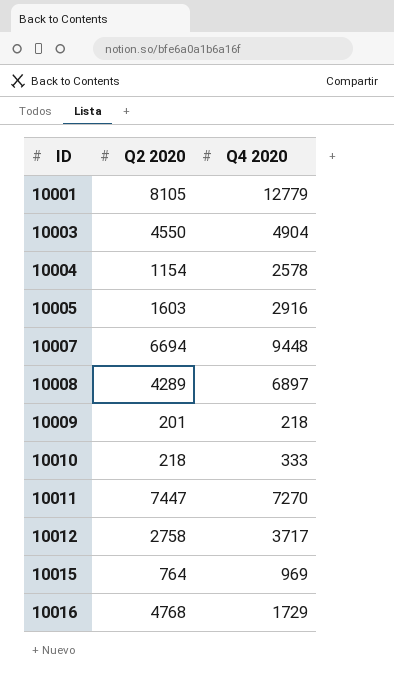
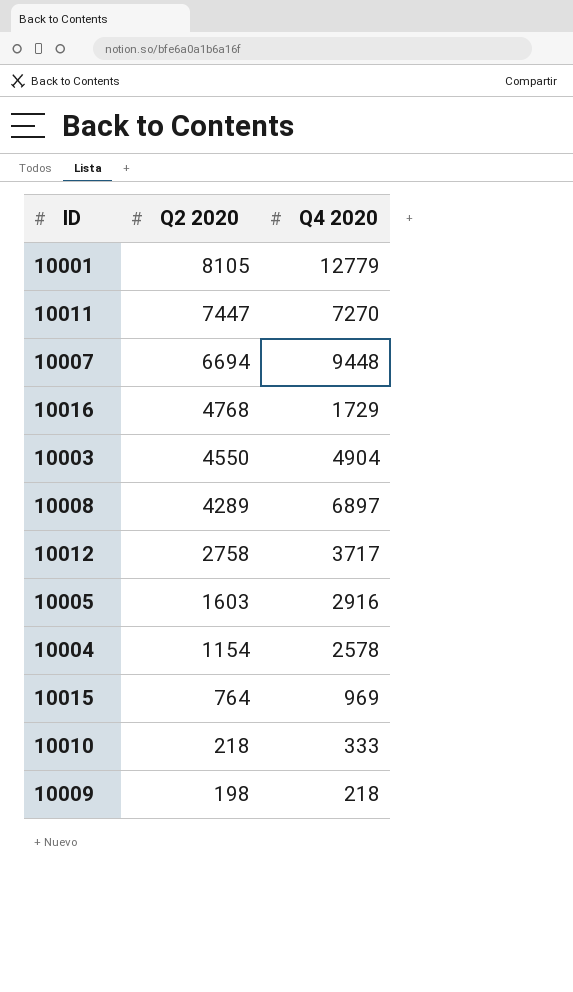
row order: ID ascending -> Q2 2020 descending
10009 | Q2 2020: 201 -> 198

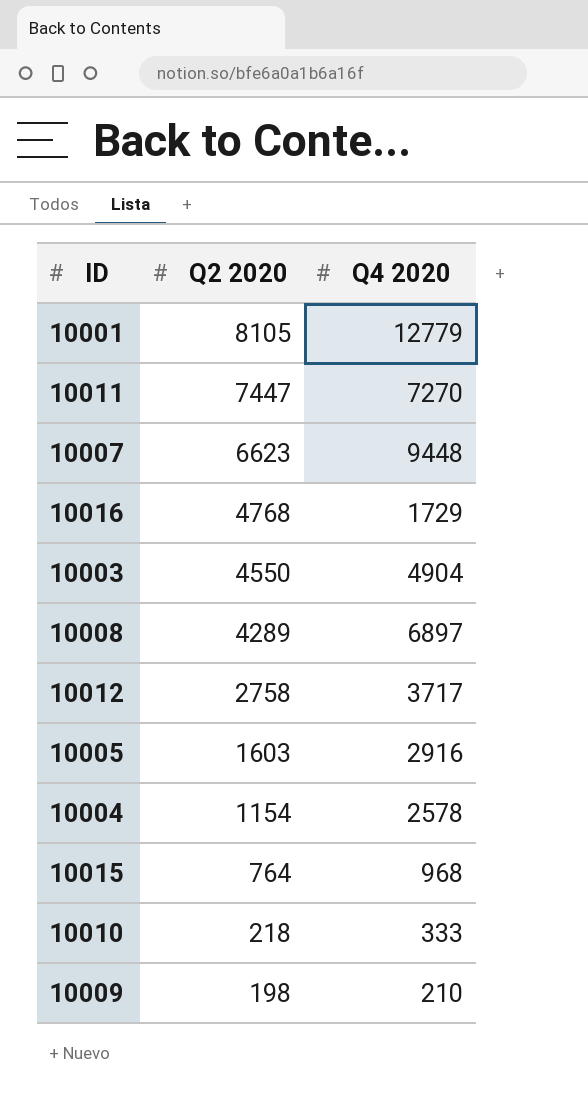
10007 | Q2 2020: 6694 -> 6623
10015 | Q4 2020: 969 -> 968
10009 | Q4 2020: 218 -> 210

